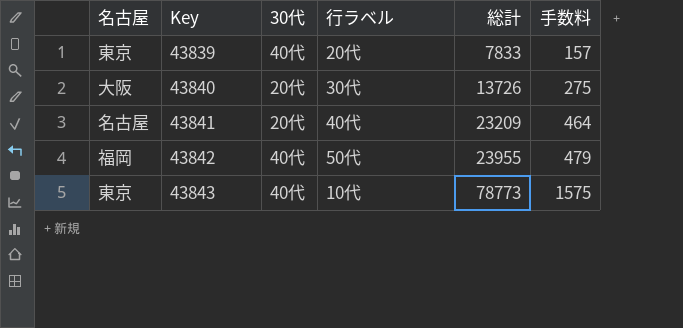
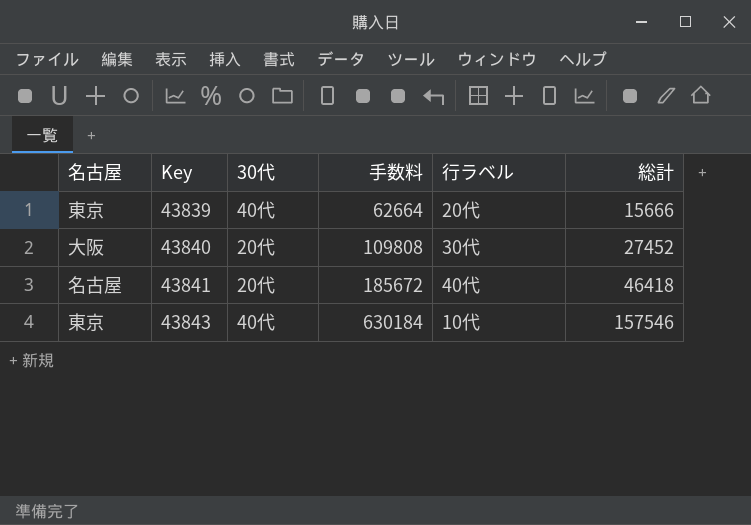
column 手数料 | formula: [総計] * 0.02 -> [総計] * 4
column 手数料 | position: 6 -> 4
row 43842: 福岡 | 40代 | 50代 | 23955 | 479 -> none
43839 | 総計: 7833 -> 15666
43840 | 総計: 13726 -> 27452
43841 | 総計: 23209 -> 46418
43843 | 総計: 78773 -> 157546

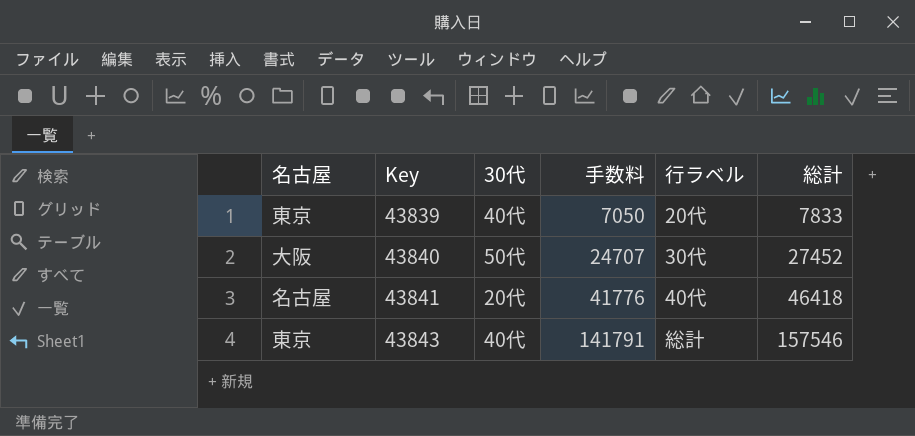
column 手数料 | formula: [総計] * 4 -> [総計] * 0.9
43839 | 総計: 15666 -> 7833
43840 | 30代: 20代 -> 50代
43843 | 行ラベル: 10代 -> 総計

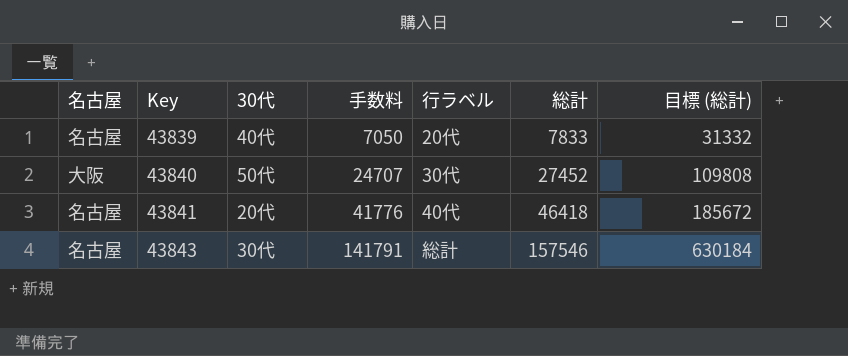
column 目標 (総計) | formula: none -> [総計] * 4
43839 | 名古屋: 東京 -> 名古屋
43843 | 名古屋: 東京 -> 名古屋
43843 | 30代: 40代 -> 30代

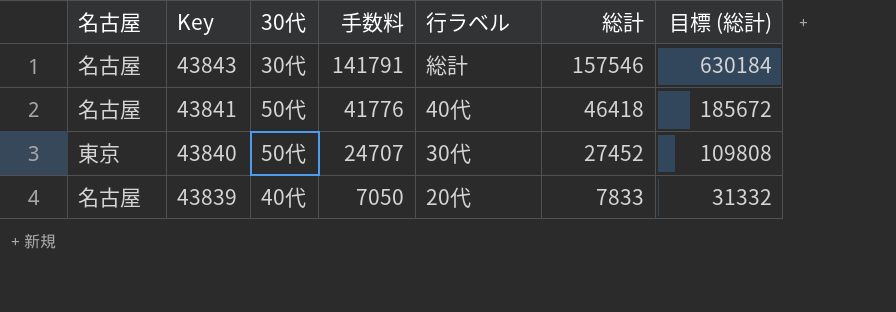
row order: Key ascending -> Key descending
43841 | 30代: 20代 -> 50代
43840 | 名古屋: 大阪 -> 東京

